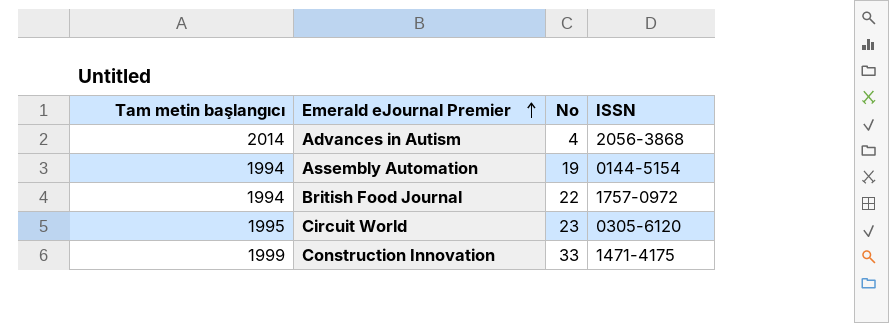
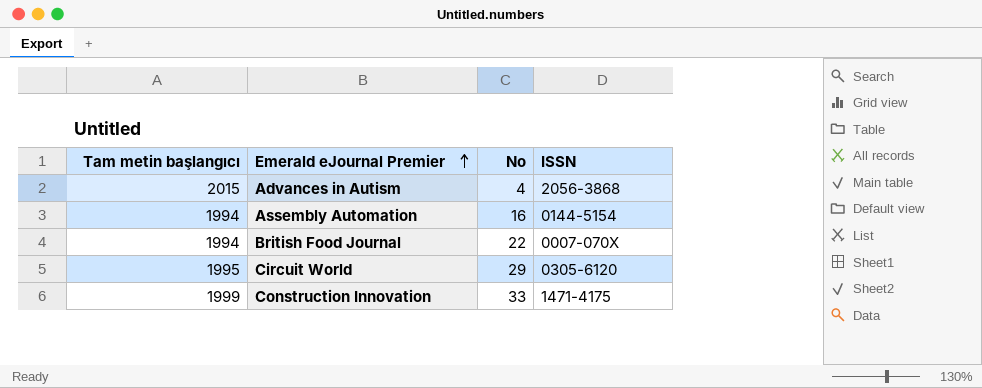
Advances in Autism | Tam metin başlangıcı: 2014 -> 2015
Assembly Automation | No: 19 -> 16
British Food Journal | ISSN: 1757-0972 -> 0007-070X
Circuit World | No: 23 -> 29

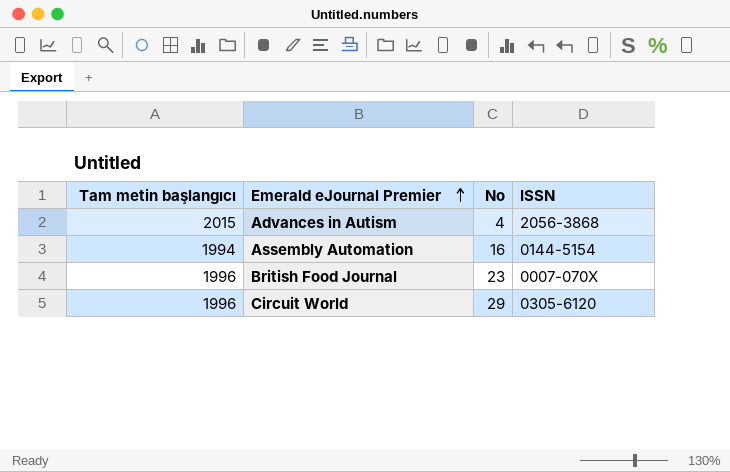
row Construction Innovation: 1999 | 33 | 1471-4175 -> none
British Food Journal | Tam metin başlangıcı: 1994 -> 1996
British Food Journal | No: 22 -> 23
Circuit World | Tam metin başlangıcı: 1995 -> 1996

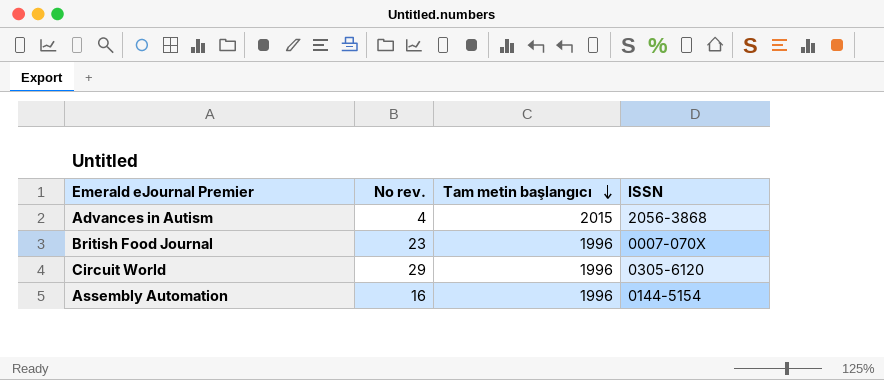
row order: Emerald eJournal Premier ascending -> Tam metin başlangıcı descending
column name: No -> No rev.
column Tam metin başlangıcı | position: 1 -> 3
Assembly Automation | Tam metin başlangıcı: 1994 -> 1996

